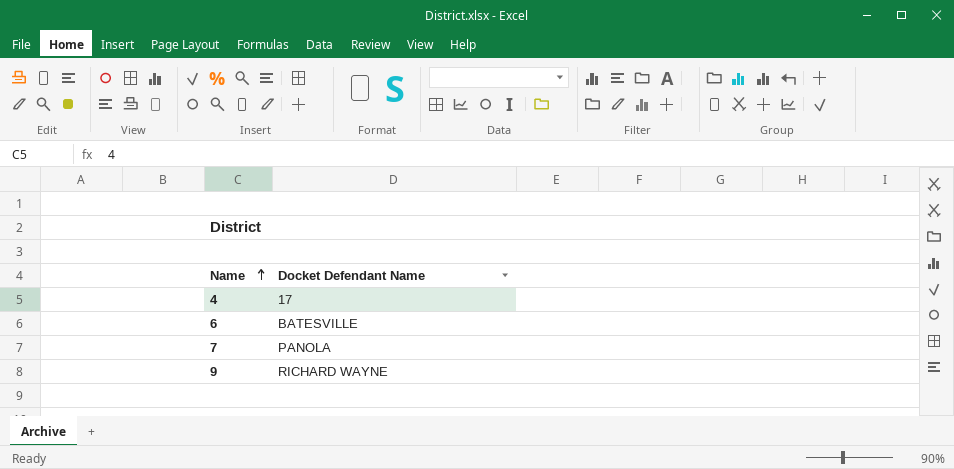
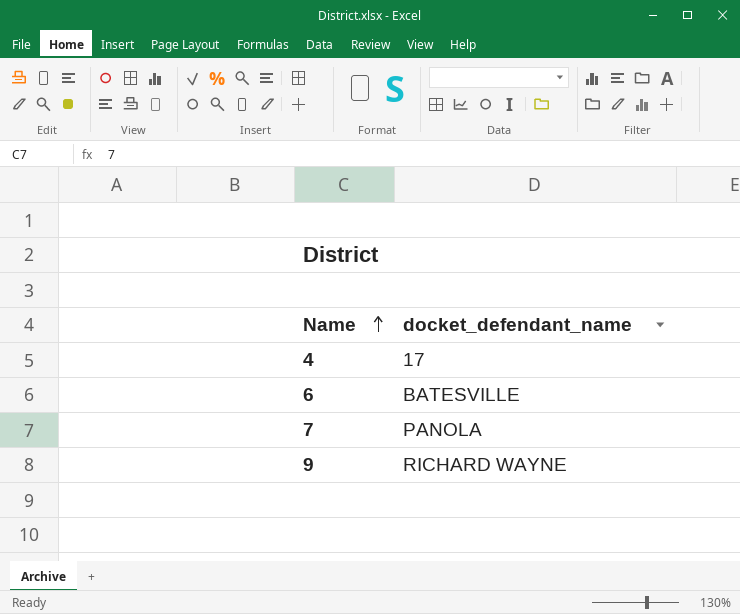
column name: Docket Defendant Name -> docket_defendant_name

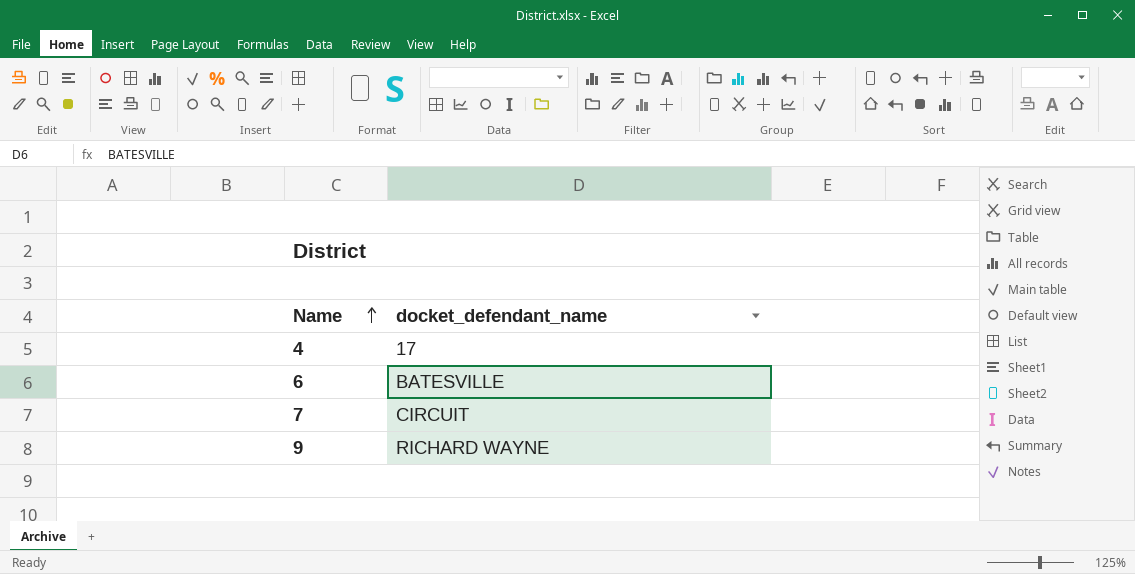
7 | docket_defendant_name: PANOLA -> CIRCUIT

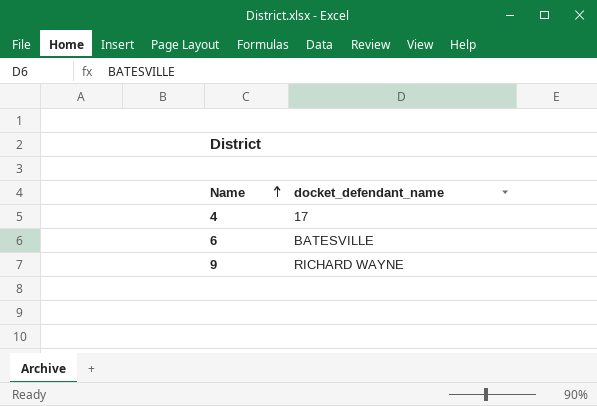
row 7: CIRCUIT -> none

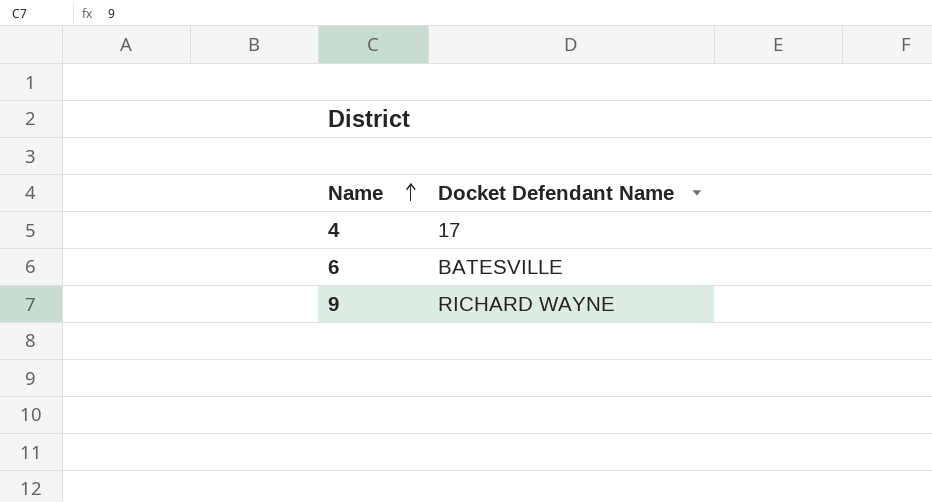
column name: docket_defendant_name -> Docket Defendant Name

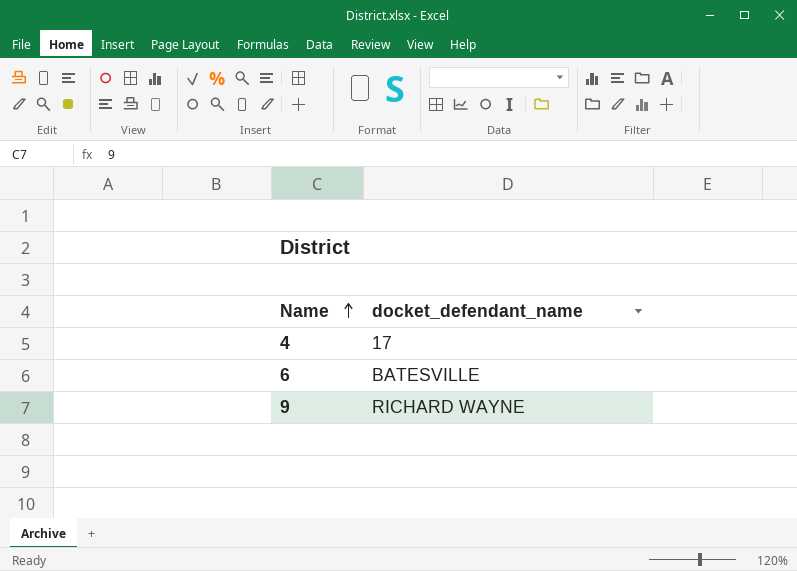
column name: Docket Defendant Name -> docket_defendant_name

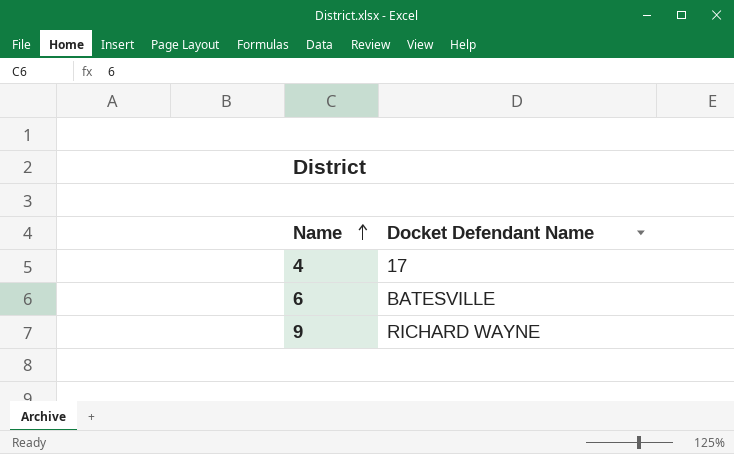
column name: docket_defendant_name -> Docket Defendant Name

